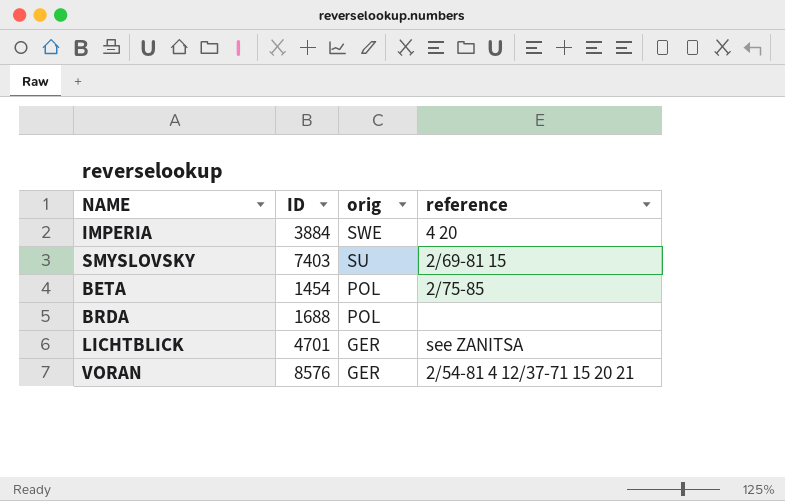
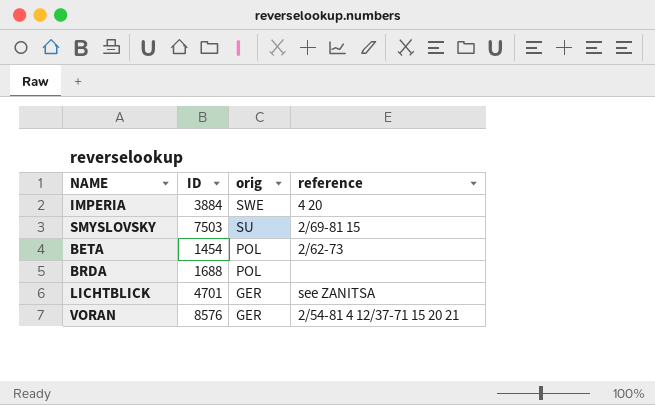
SMYSLOVSKY | ID: 7403 -> 7503
BETA | reference: 2/75-85 -> 2/62-73

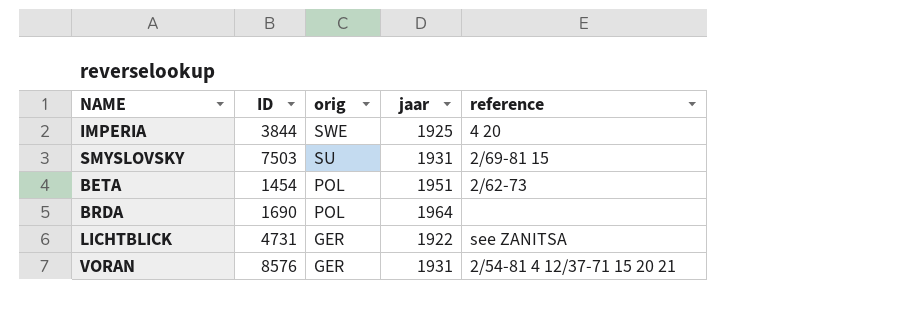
column jaar | position: none -> 4
IMPERIA | ID: 3884 -> 3844
BRDA | ID: 1688 -> 1690
LICHTBLICK | ID: 4701 -> 4731

